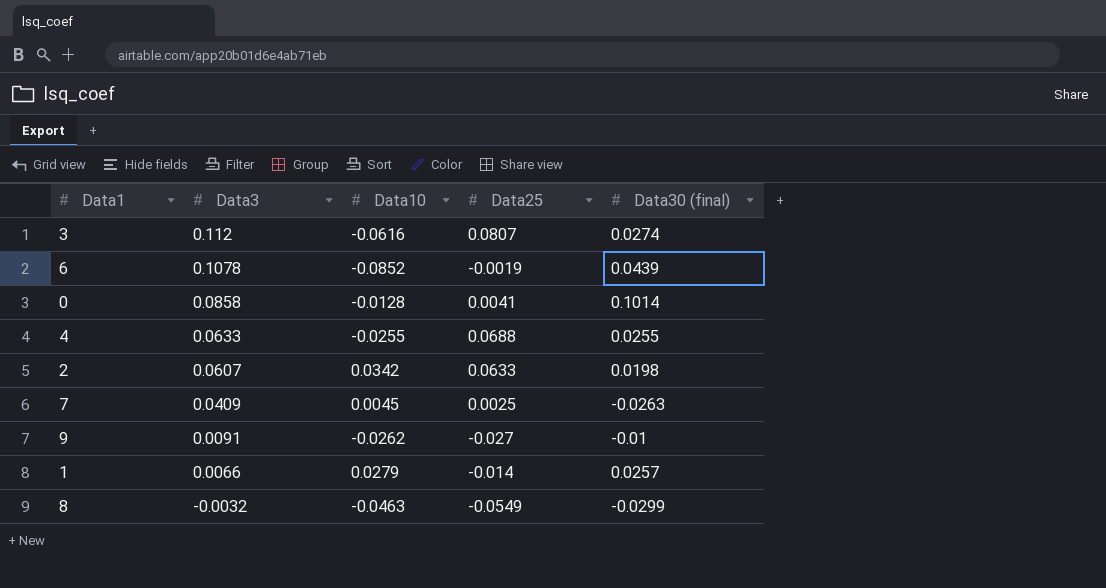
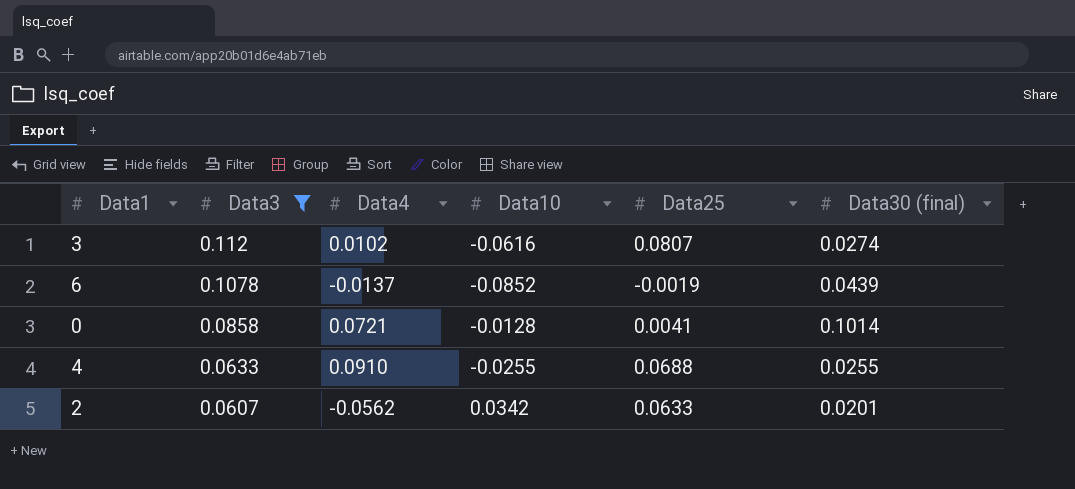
filter: none -> Data3 >= 0.0607
column Data4 | position: none -> 3
2 | Data30 (final): 0.0198 -> 0.0201

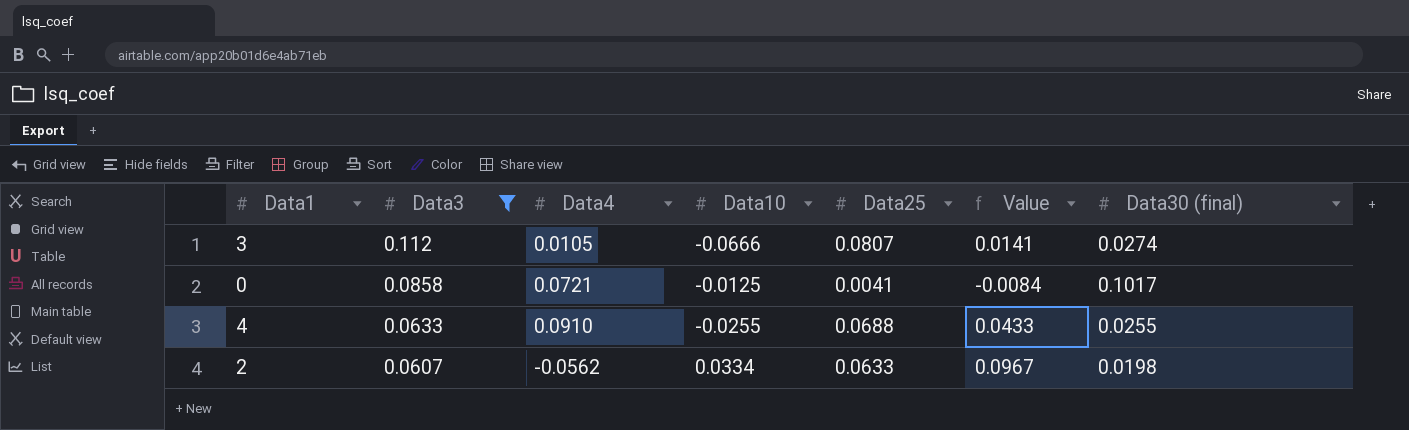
column Value | formula: none -> [Data10] + [Data25]
row 6: 0.1078 | -0.0137 | -0.0852 | -0.0019 | 0.0439 -> none
3 | Data4: 0.0102 -> 0.0105
3 | Data10: -0.0616 -> -0.0666
0 | Data10: -0.0128 -> -0.0125
0 | Data30 (final): 0.1014 -> 0.1017
2 | Data10: 0.0342 -> 0.0334
2 | Data30 (final): 0.0201 -> 0.0198

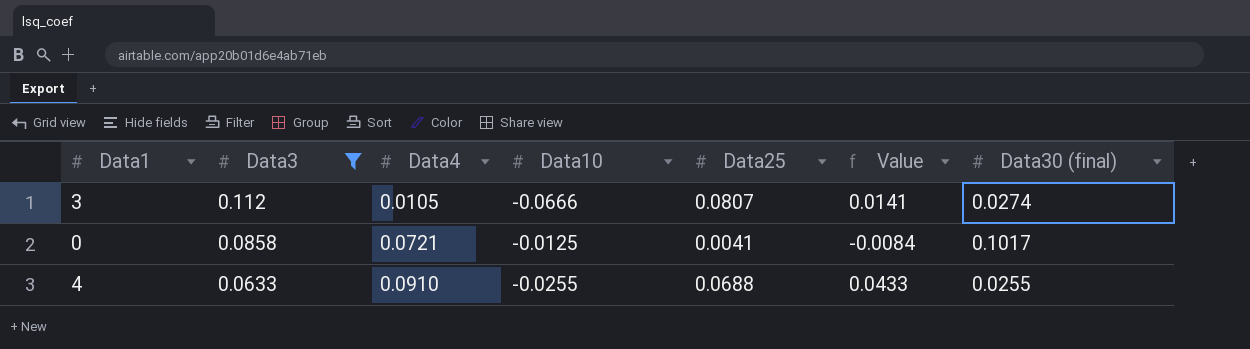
row 2: 0.0607 | -0.0562 | 0.0334 | 0.0633 | 0.0967 | 0.0198 -> none

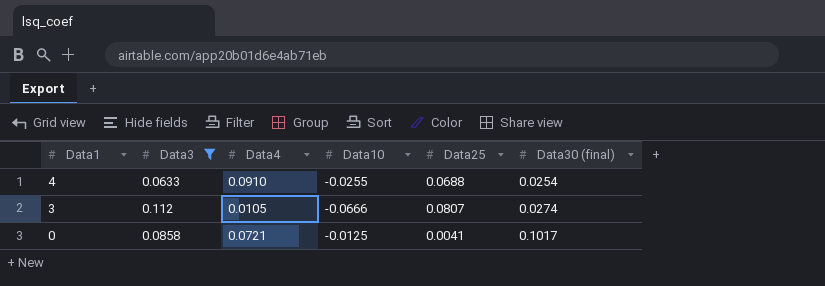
row order: Data3 descending -> Data1 descending
column Value | formula: [Data10] + [Data25] -> none
4 | Data30 (final): 0.0255 -> 0.0254

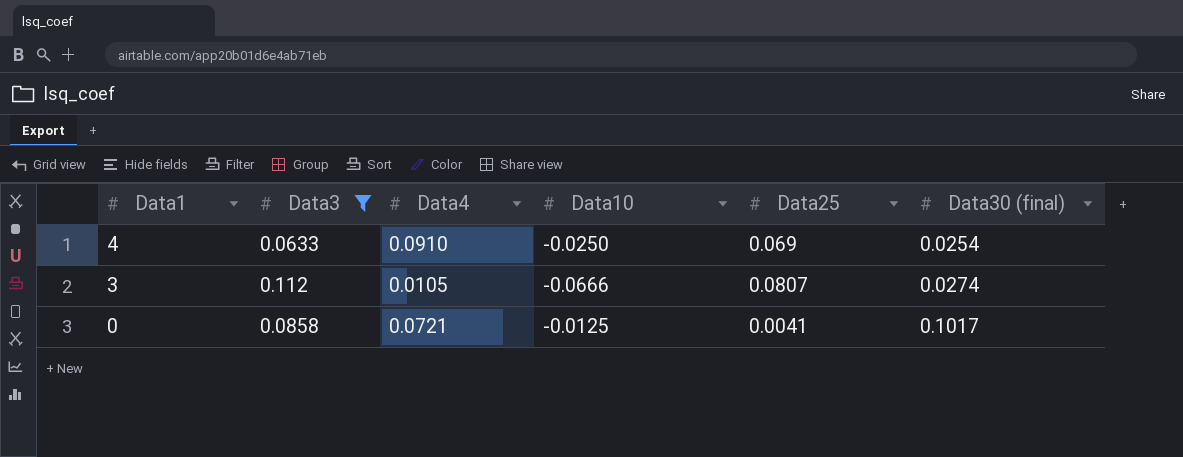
4 | Data10: -0.0255 -> -0.0250
4 | Data25: 0.0688 -> 0.069

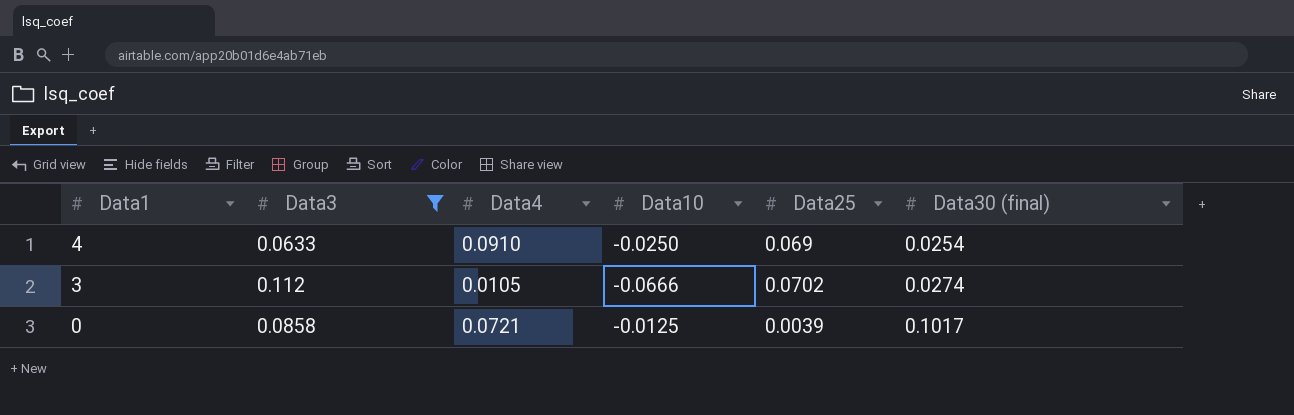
3 | Data25: 0.0807 -> 0.0702
0 | Data25: 0.0041 -> 0.0039

